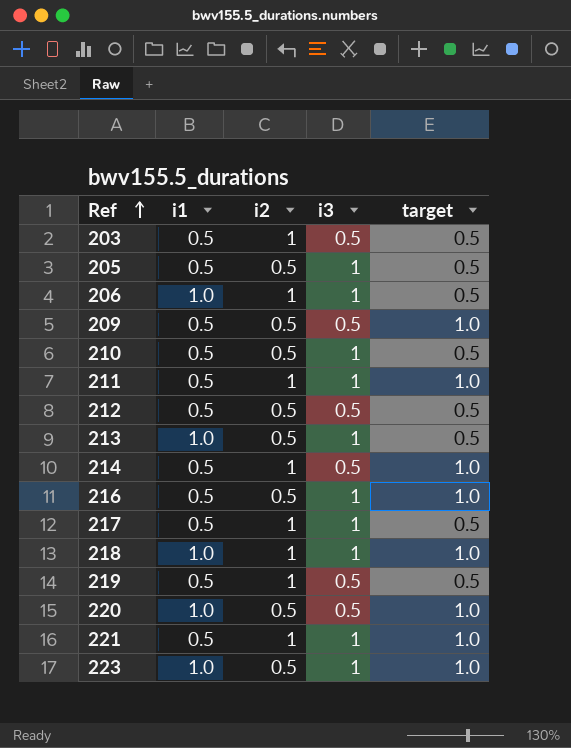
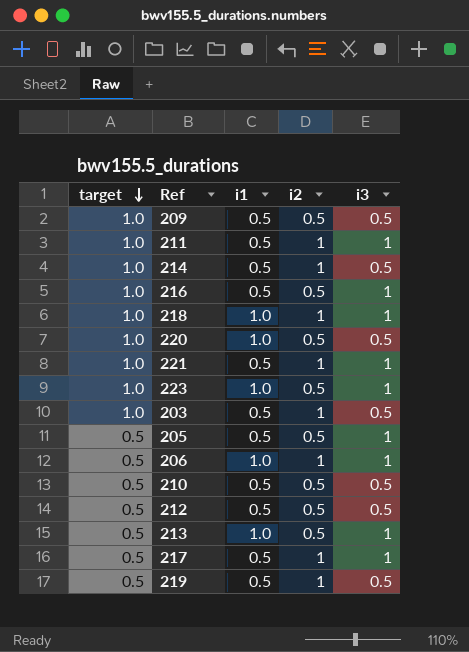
row order: Ref ascending -> target descending
column target | position: 5 -> 1
203 | target: 0.5 -> 1.0
210 | i3: 1 -> 0.5

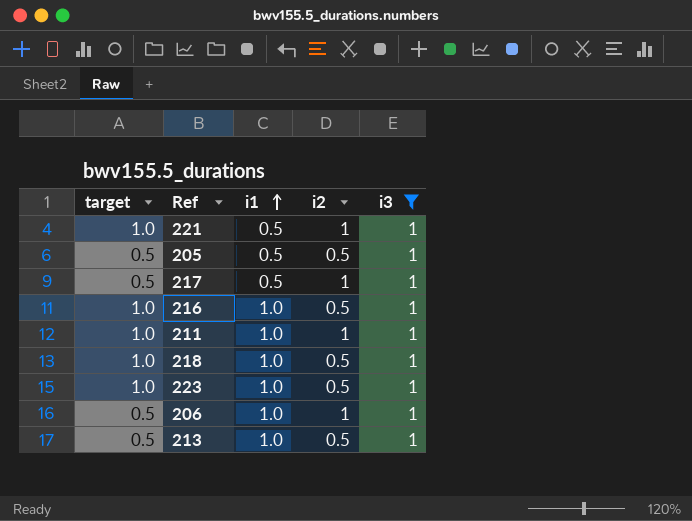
filter: none -> i3 = 1
row order: target descending -> i1 ascending
216 | i1: 0.5 -> 1.0
211 | i1: 0.5 -> 1.0
218 | i2: 1 -> 0.5

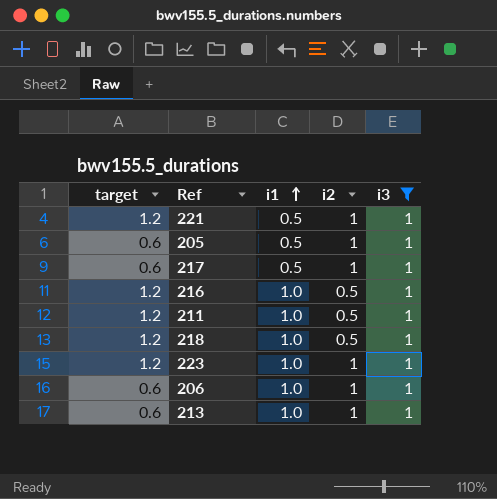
221 | target: 1.0 -> 1.2
205 | target: 0.5 -> 0.6
205 | i2: 0.5 -> 1
217 | target: 0.5 -> 0.6
216 | target: 1.0 -> 1.2
211 | target: 1.0 -> 1.2
211 | i2: 1 -> 0.5
218 | target: 1.0 -> 1.2
223 | target: 1.0 -> 1.2
223 | i2: 0.5 -> 1
206 | target: 0.5 -> 0.6
213 | target: 0.5 -> 0.6
213 | i2: 0.5 -> 1

